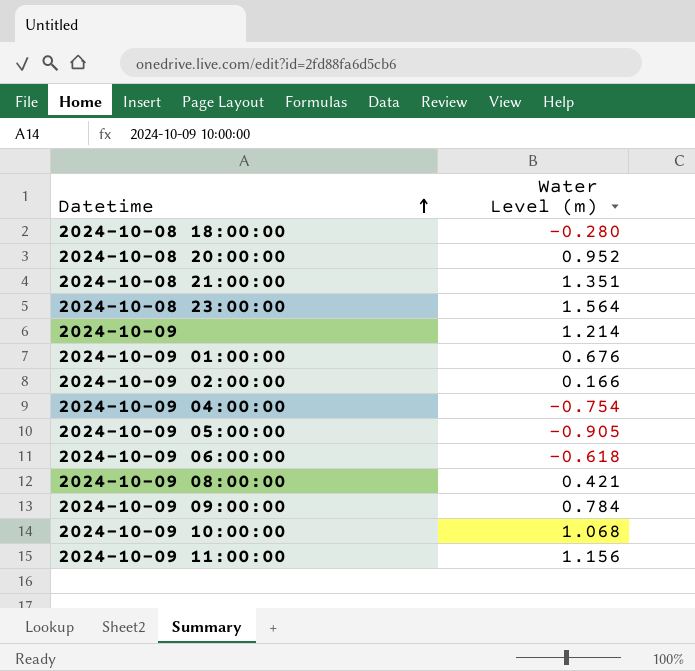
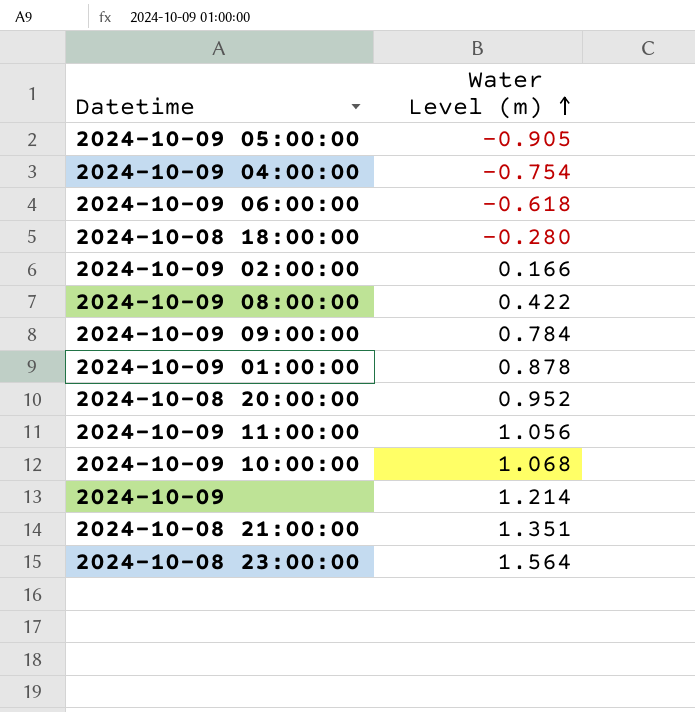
row order: Datetime ascending -> Water Level (m) ascending
2024-10-09 08:00:00 | Water Level (m): 0.421 -> 0.422
2024-10-09 01:00:00 | Water Level (m): 0.676 -> 0.878
2024-10-09 11:00:00 | Water Level (m): 1.156 -> 1.056

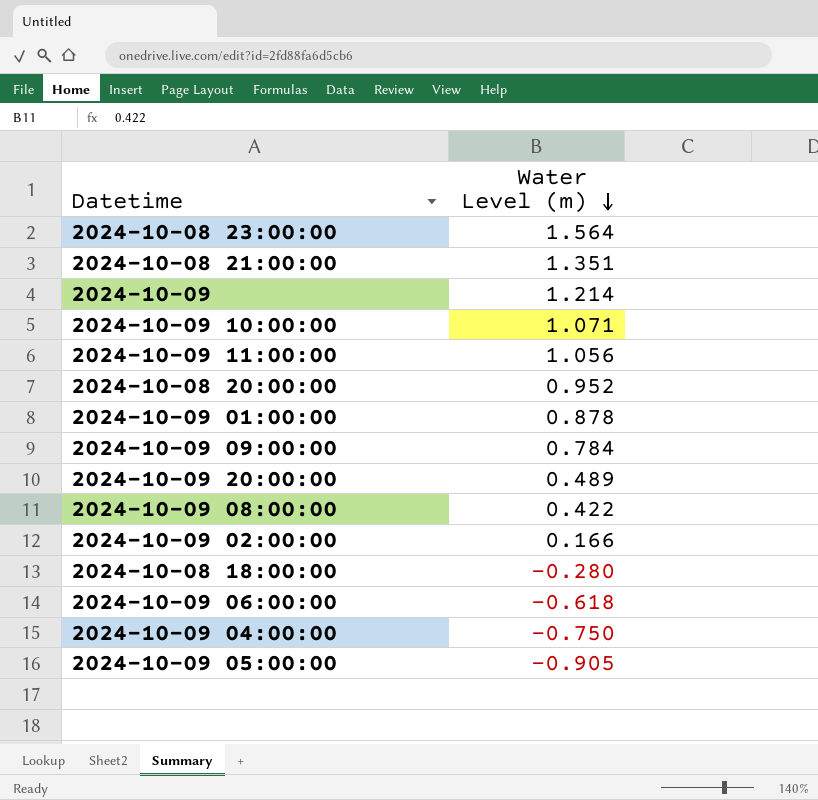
row order: Water Level (m) ascending -> Water Level (m) descending
2024-10-09 10:00:00 | Water Level (m): 1.068 -> 1.071
row 2024-10-09 20:00:00: none -> 0.489
2024-10-09 04:00:00 | Water Level (m): -0.754 -> -0.750

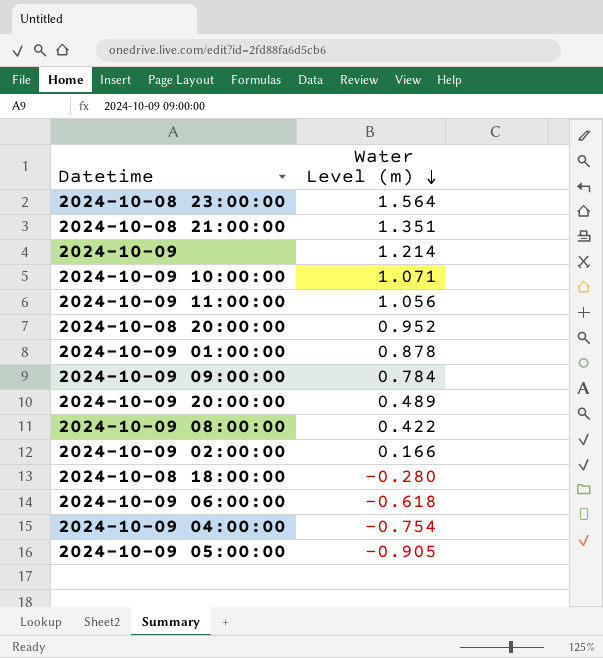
2024-10-09 04:00:00 | Water Level (m): -0.750 -> -0.754

